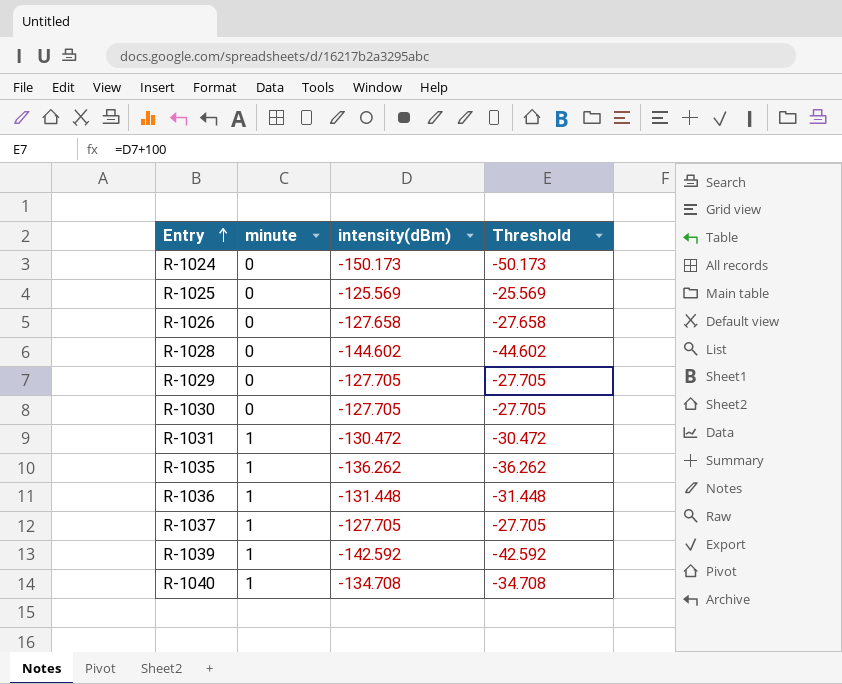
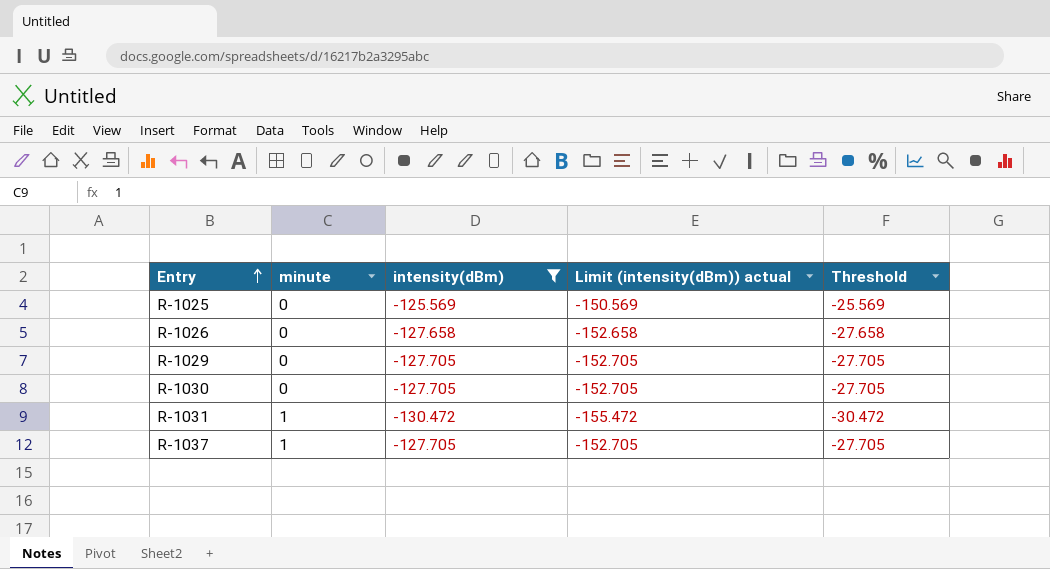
filter: none -> intensity(dBm) >= -130.472
column Limit (intensity(dBm)) actual | formula: none -> [intensity(dBm)] - 25

